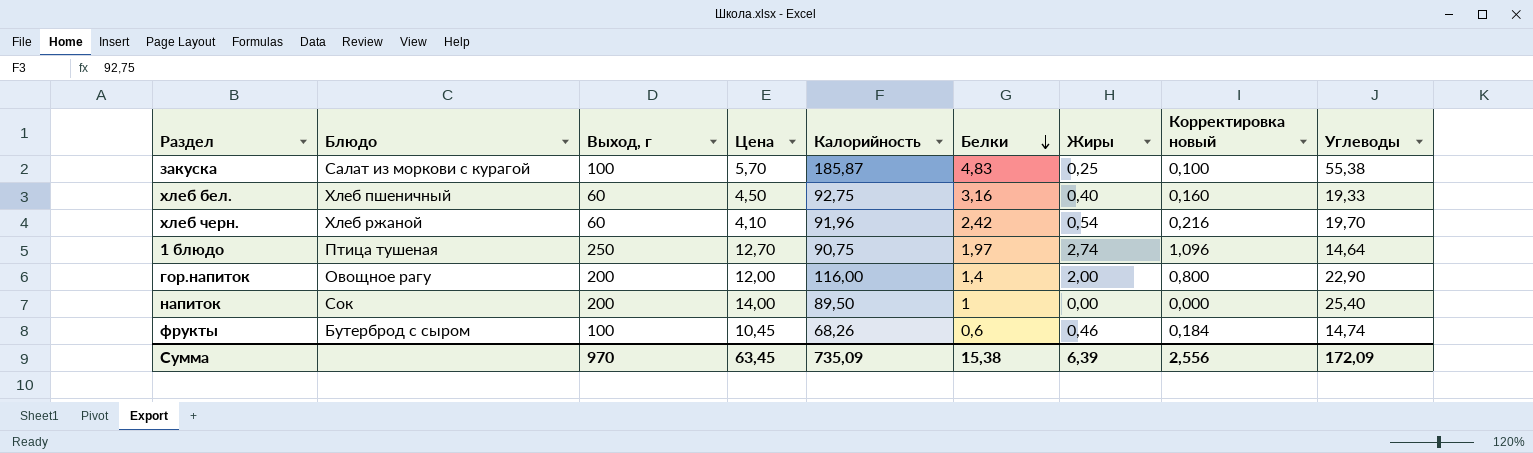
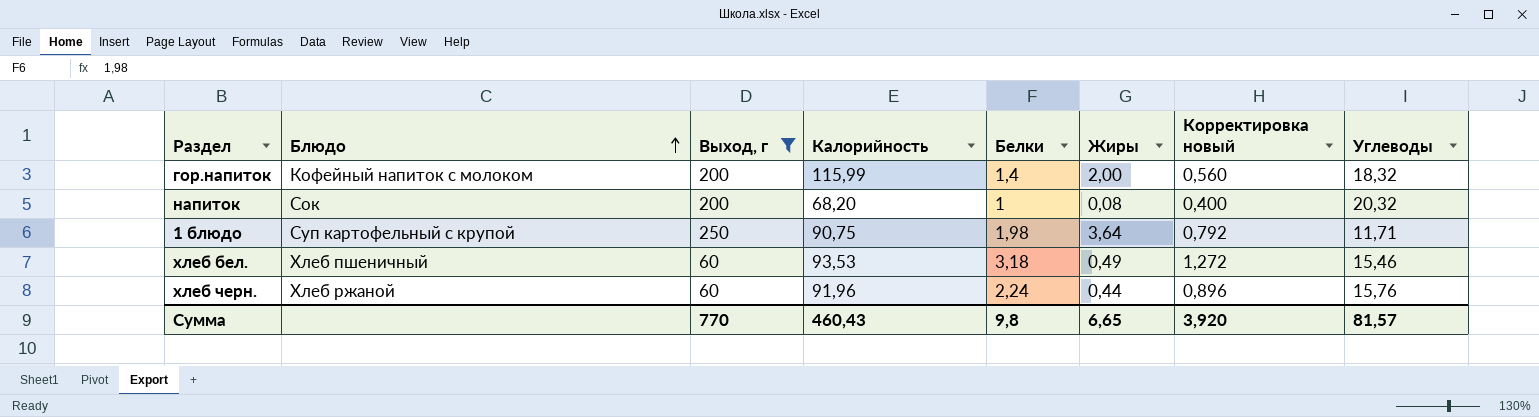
filter: none -> Выход, г != 100
row order: Белки descending -> Блюдо ascending
column Цена | position: 4 -> none
column Корректировка новый | formula: [Жиры] * 0,4 -> [Белки] * 0,4
гор.напиток | Блюдо: Овощное рагу -> Кофейный напиток с молоком
гор.напиток | Калорийность: 116,00 -> 115,99
гор.напиток | Углеводы: 22,90 -> 18,32
напиток | Калорийность: 89,50 -> 68,20
напиток | Жиры: 0,00 -> 0,08
напиток | Углеводы: 25,40 -> 20,32
1 блюдо | Блюдо: Птица тушеная -> Суп картофельный с крупой
1 блюдо | Белки: 1,97 -> 1,98
1 блюдо | Жиры: 2,74 -> 3,64
1 блюдо | Углеводы: 14,64 -> 11,71
хлеб бел. | Калорийность: 92,75 -> 93,53
хлеб бел. | Белки: 3,16 -> 3,18
хлеб бел. | Жиры: 0,40 -> 0,49
хлеб бел. | Углеводы: 19,33 -> 15,46
хлеб черн. | Белки: 2,42 -> 2,24
хлеб черн. | Жиры: 0,54 -> 0,44
хлеб черн. | Углеводы: 19,70 -> 15,76
Сумма | Выход, г: 970 -> 770
Сумма | Калорийность: 735,09 -> 460,43
Сумма | Белки: 15,38 -> 9,8
Сумма | Жиры: 6,39 -> 6,65
Сумма | Корректировка новый: 2,556 -> 3,920
Сумма | Углеводы: 172,09 -> 81,57

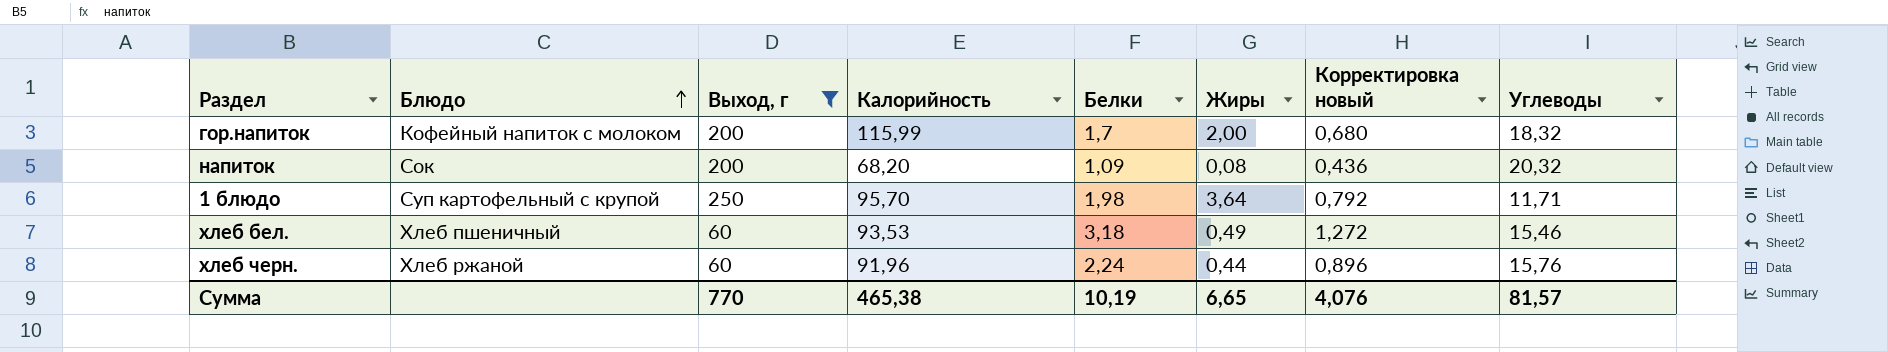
гор.напиток | Белки: 1,4 -> 1,7
гор.напиток | Корректировка новый: 0,560 -> 0,680
напиток | Белки: 1 -> 1,09
напиток | Корректировка новый: 0,400 -> 0,436
1 блюдо | Калорийность: 90,75 -> 95,70
Сумма | Калорийность: 460,43 -> 465,38
Сумма | Белки: 9,8 -> 10,19
Сумма | Корректировка новый: 3,920 -> 4,076

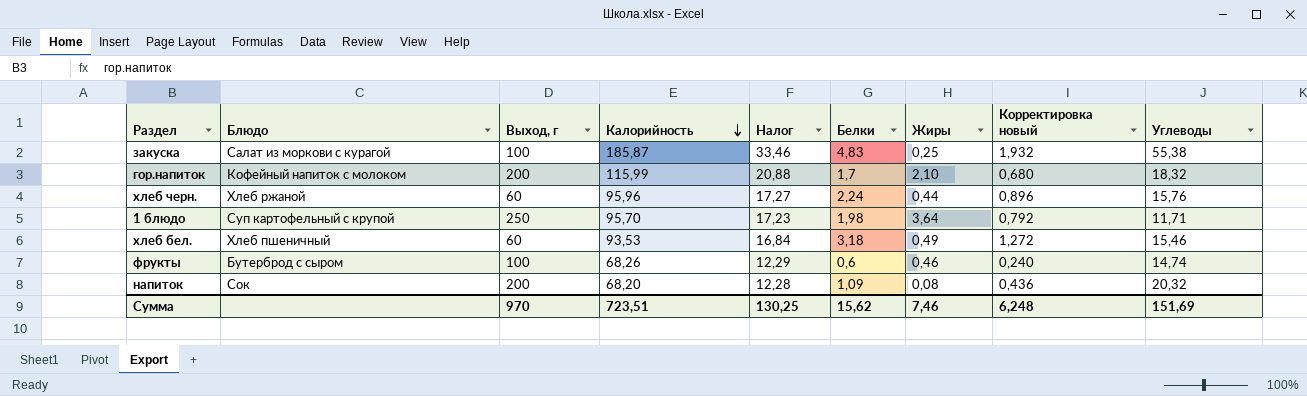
filter: Выход, г != 100 -> none
row order: Блюдо ascending -> Калорийность descending
column Налог | formula: none -> [Калорийность] * 0,18
гор.напиток | Жиры: 2,00 -> 2,10
хлеб черн. | Калорийность: 91,96 -> 95,96
Сумма | Выход, г: 770 -> 970
Сумма | Калорийность: 465,38 -> 723,51
Сумма | Белки: 10,19 -> 15,62
Сумма | Жиры: 6,65 -> 7,46
Сумма | Корректировка новый: 4,076 -> 6,248
Сумма | Углеводы: 81,57 -> 151,69

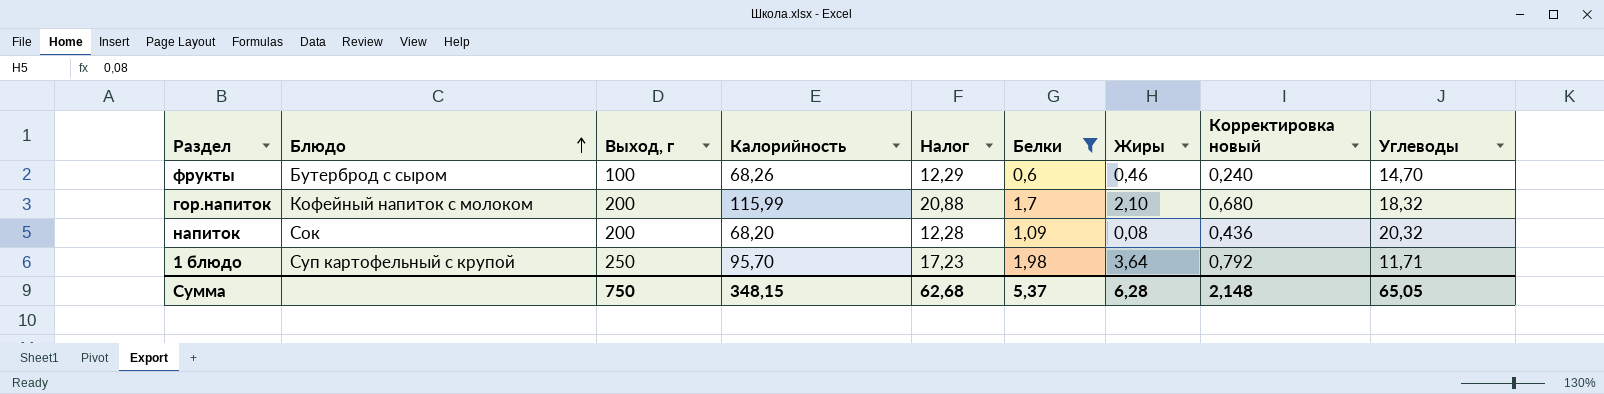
filter: none -> Белки <= 1,98
row order: Калорийность descending -> Блюдо ascending
фрукты | Углеводы: 14,74 -> 14,70
Сумма | Выход, г: 970 -> 750
Сумма | Калорийность: 723,51 -> 348,15
Сумма | Налог: 130,25 -> 62,68
Сумма | Белки: 15,62 -> 5,37
Сумма | Жиры: 7,46 -> 6,28
Сумма | Корректировка новый: 6,248 -> 2,148
Сумма | Углеводы: 151,69 -> 65,05

